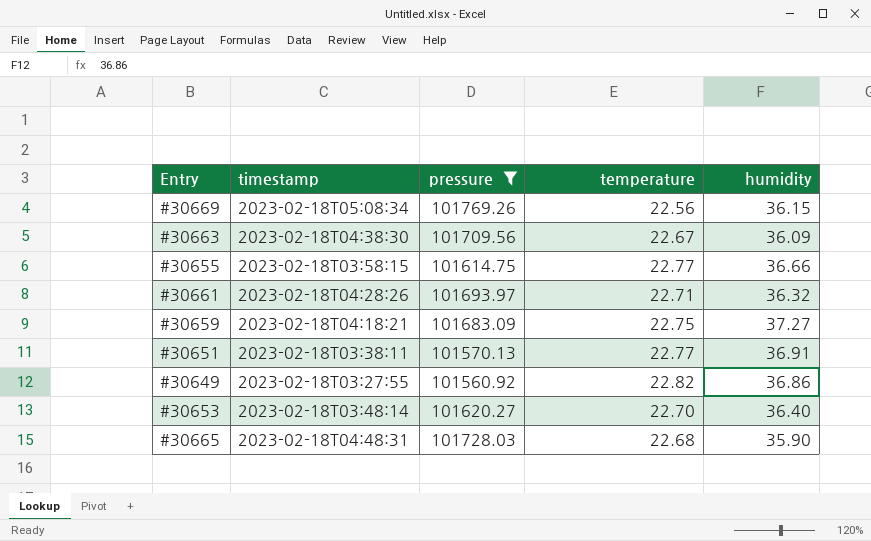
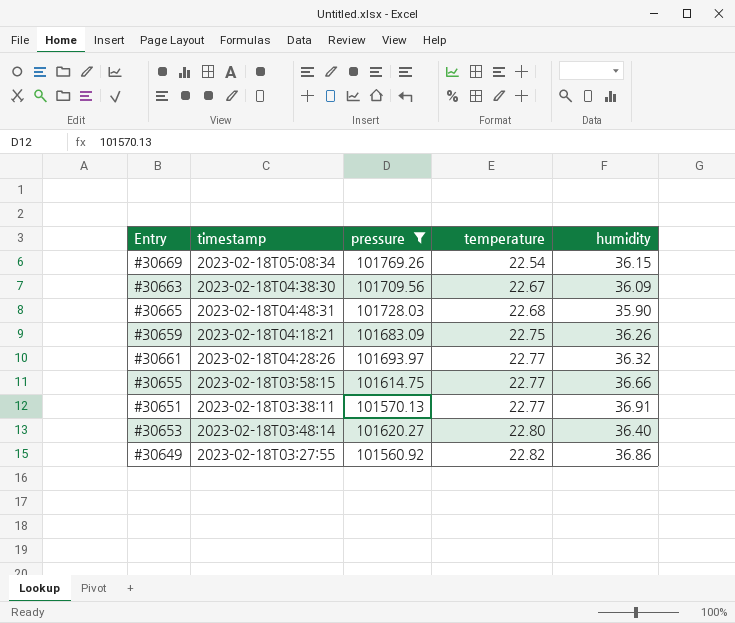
row order: none -> temperature ascending
#30669 | temperature: 22.56 -> 22.54
#30659 | humidity: 37.27 -> 36.26
#30661 | temperature: 22.71 -> 22.77
#30653 | temperature: 22.70 -> 22.80

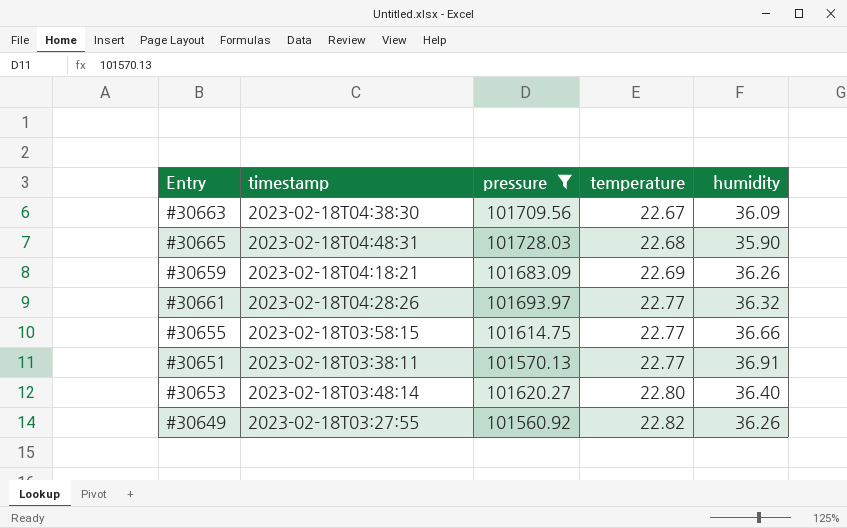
row #30669: 2023-02-18T05:08:34 | 101769.26 | 22.54 | 36.15 -> none
#30659 | temperature: 22.75 -> 22.69
#30649 | humidity: 36.86 -> 36.26

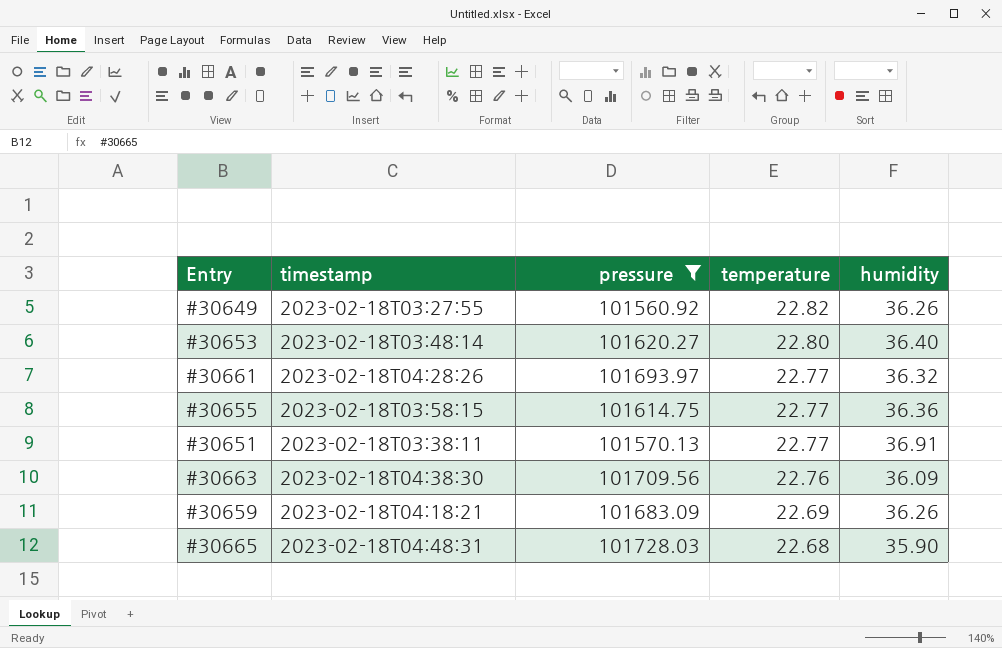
row order: temperature ascending -> temperature descending
#30655 | humidity: 36.66 -> 36.36
#30663 | temperature: 22.67 -> 22.76

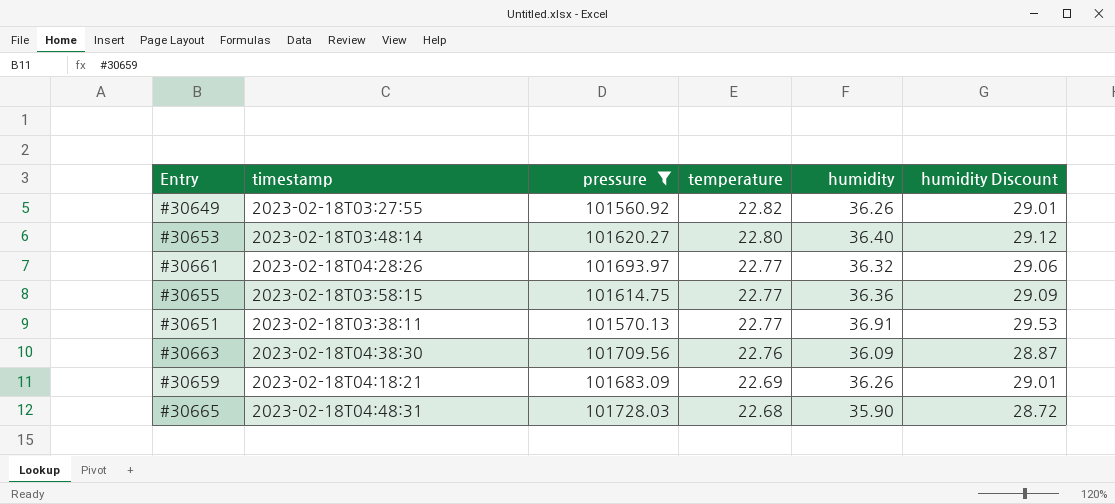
column humidity Discount | formula: none -> [humidity] * 0.8

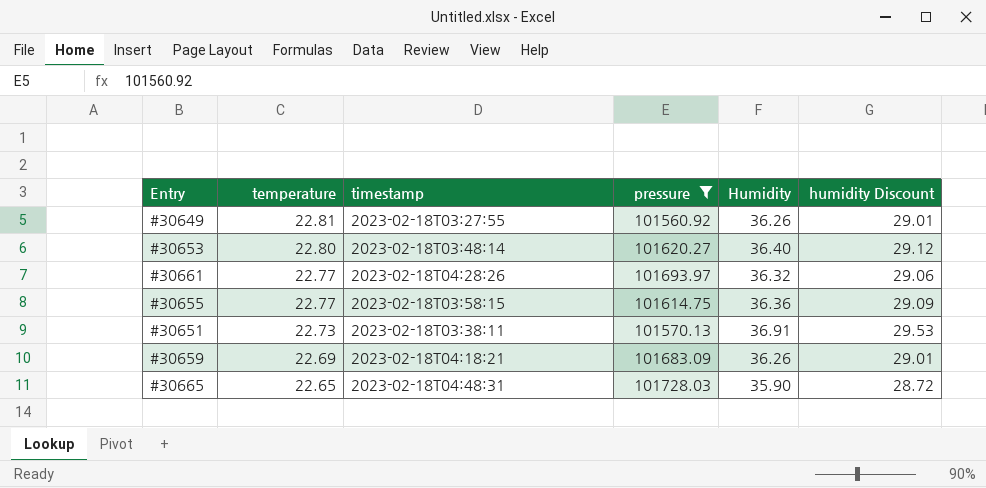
column temperature | position: 4 -> 2
column name: humidity -> Humidity
row #30663: 2023-02-18T04:38:30 | 101709.56 | 22.76 | 36.09 | 28.87 -> none
#30649 | temperature: 22.82 -> 22.81
#30651 | temperature: 22.77 -> 22.73
#30665 | temperature: 22.68 -> 22.65

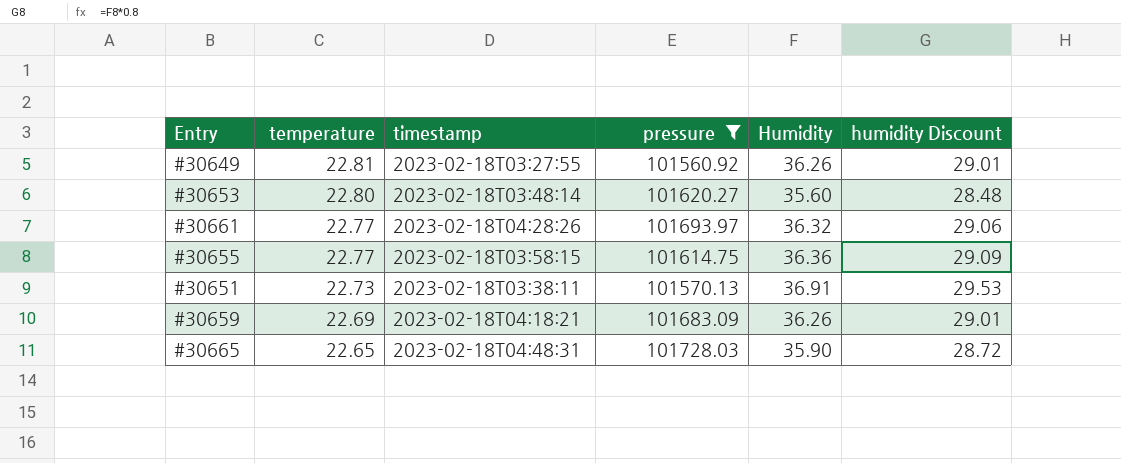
#30653 | Humidity: 36.40 -> 35.60
#30653 | humidity Discount: 29.12 -> 28.48

